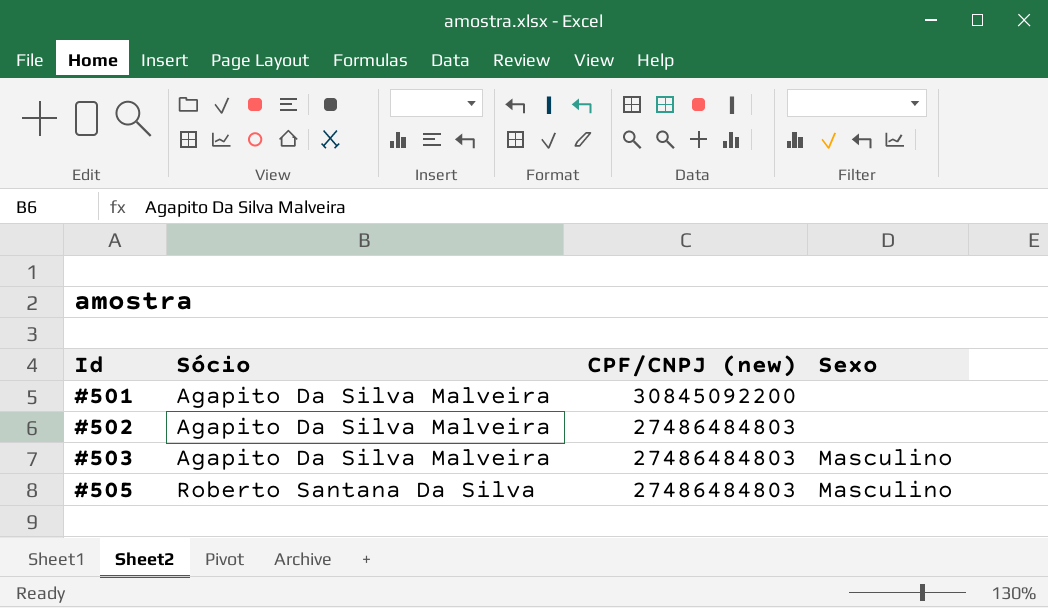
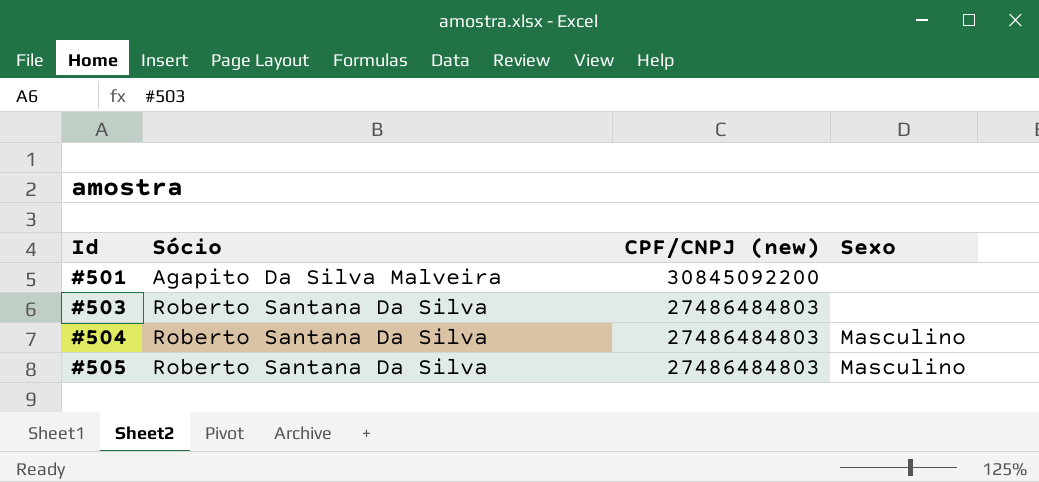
row #502: Agapito Da Silva Malveira | 27486484803 | none -> none
#503 | Sócio: Agapito Da Silva Malveira -> Roberto Santana Da Silva
#503 | Sexo: Masculino -> none
row #504: none -> Roberto Santana Da Silva | 27486484803 | Masculino

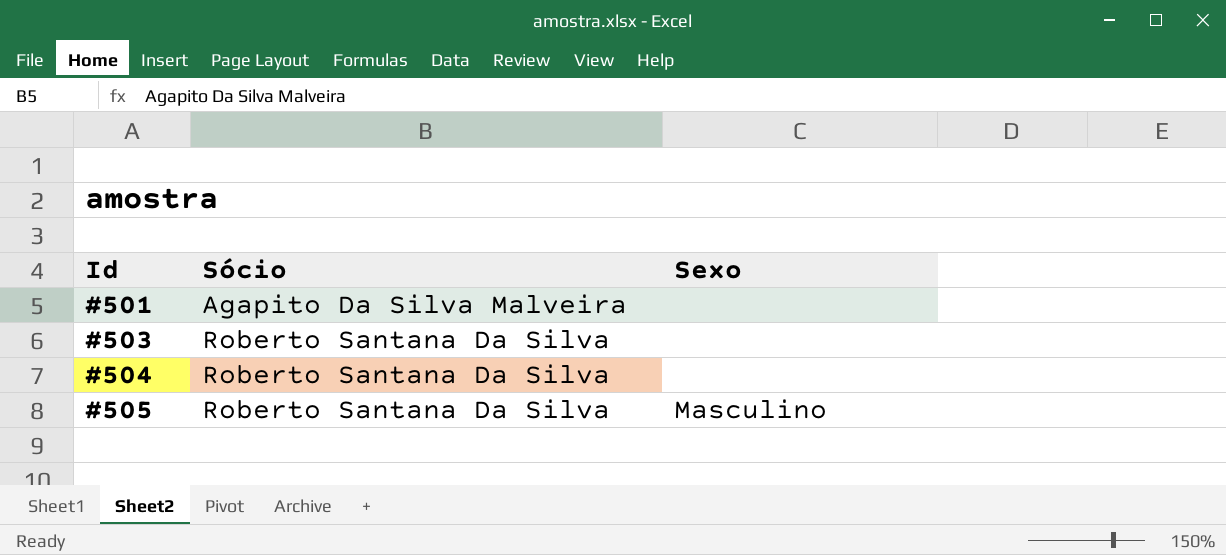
column CPF/CNPJ (new) | position: 3 -> none
#504 | Sexo: Masculino -> none

